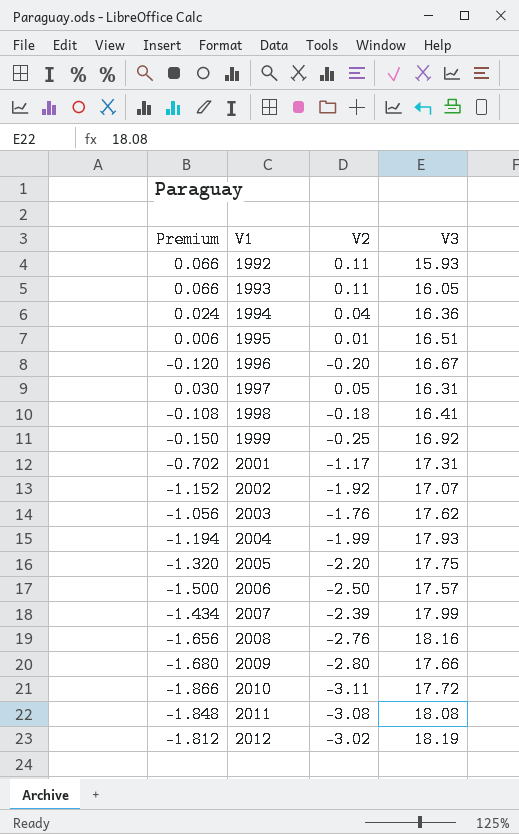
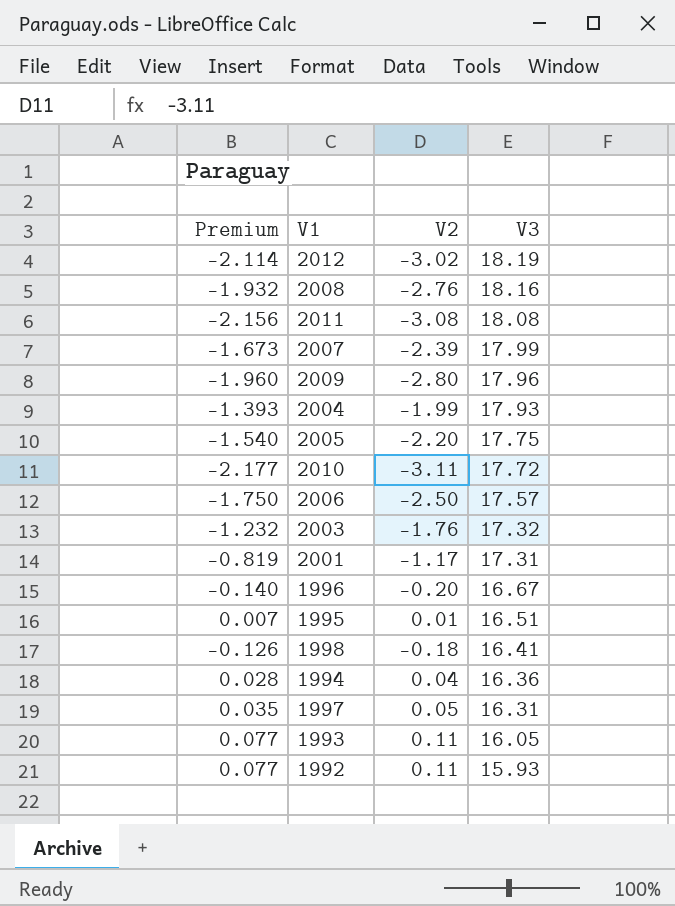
row order: V1 ascending -> V3 descending
column Premium | formula: [V2] * 0.6 -> [V2] * 0.7
row 1999: -0.150 | -0.25 | 16.92 -> none
row 2002: -1.152 | -1.92 | 17.07 -> none
2009 | V3: 17.66 -> 17.96
2003 | V3: 17.62 -> 17.32

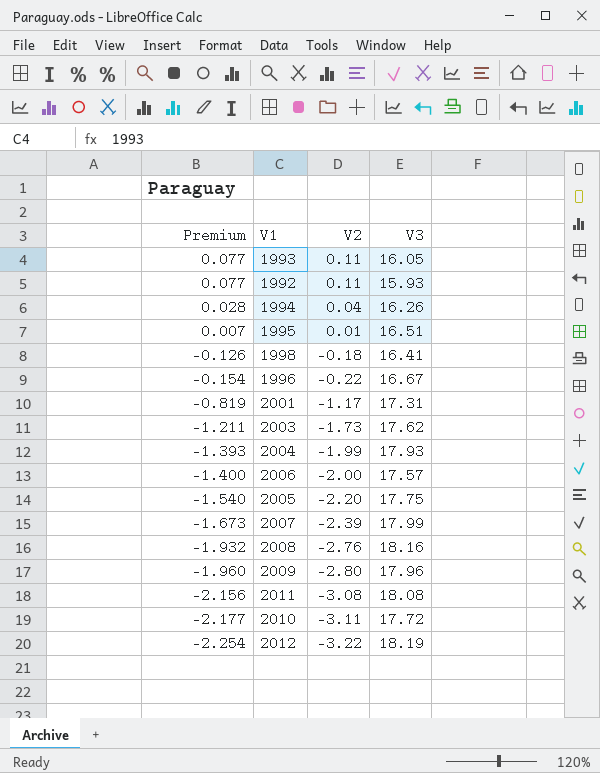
row order: V3 descending -> Premium descending
row 1997: 0.035 | 0.05 | 16.31 -> none
1994 | V3: 16.36 -> 16.26
1996 | Premium: -0.140 -> -0.154
1996 | V2: -0.20 -> -0.22
2003 | Premium: -1.232 -> -1.211
2003 | V2: -1.76 -> -1.73
2003 | V3: 17.32 -> 17.62
2006 | Premium: -1.750 -> -1.400
2006 | V2: -2.50 -> -2.00
2012 | Premium: -2.114 -> -2.254
2012 | V2: -3.02 -> -3.22

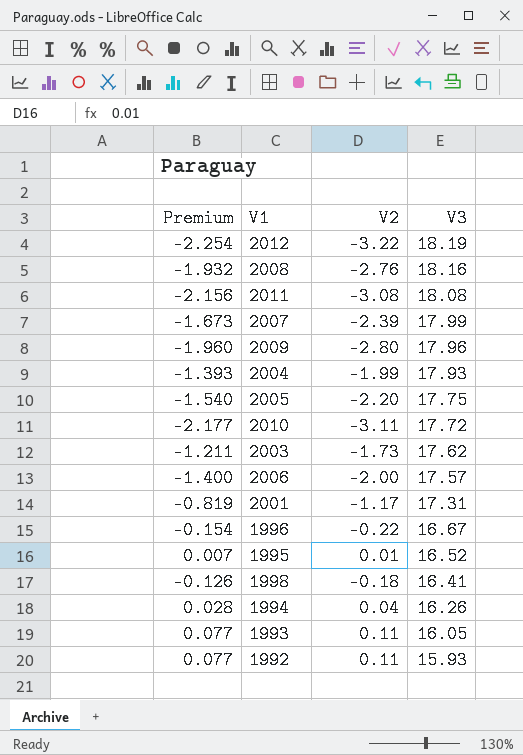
row order: Premium descending -> V3 descending
1995 | V3: 16.51 -> 16.52

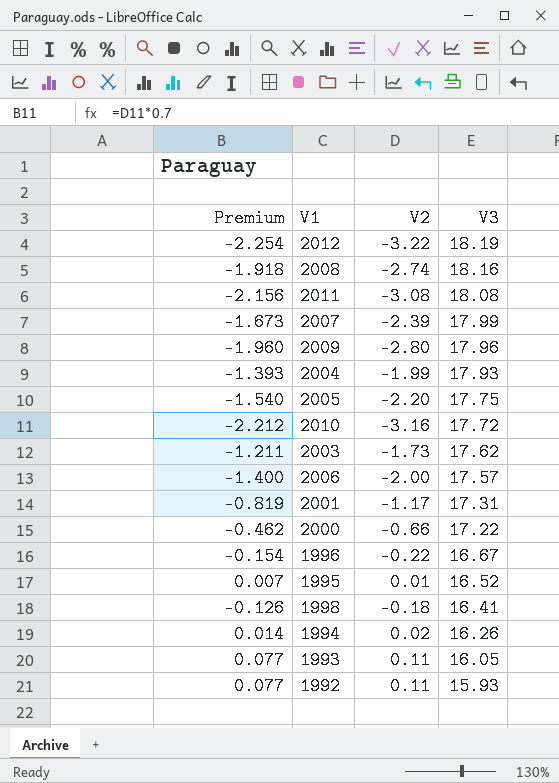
2008 | Premium: -1.932 -> -1.918
2008 | V2: -2.76 -> -2.74
2010 | Premium: -2.177 -> -2.212
2010 | V2: -3.11 -> -3.16
row 2000: none -> -0.462 | -0.66 | 17.22
1994 | Premium: 0.028 -> 0.014
1994 | V2: 0.04 -> 0.02

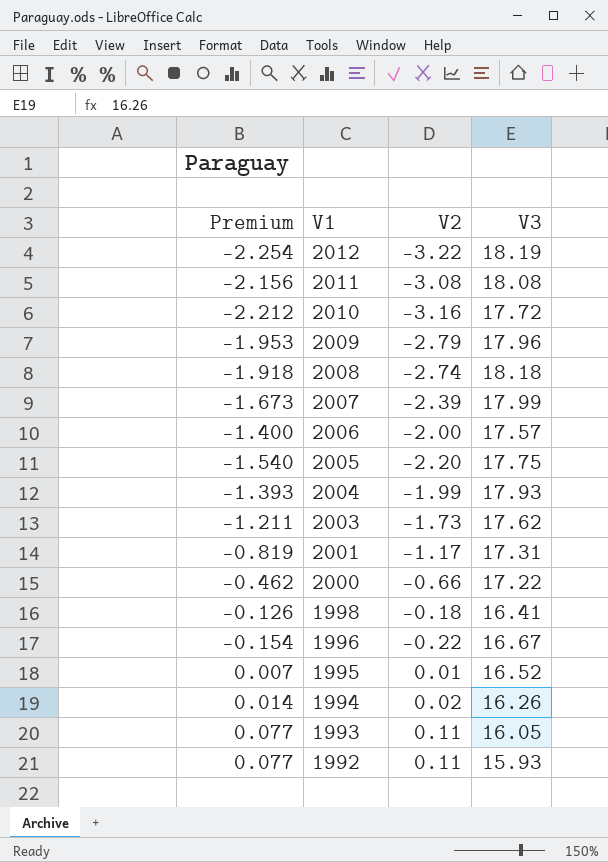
row order: V3 descending -> V1 descending
2009 | Premium: -1.960 -> -1.953
2009 | V2: -2.80 -> -2.79
2008 | V3: 18.16 -> 18.18

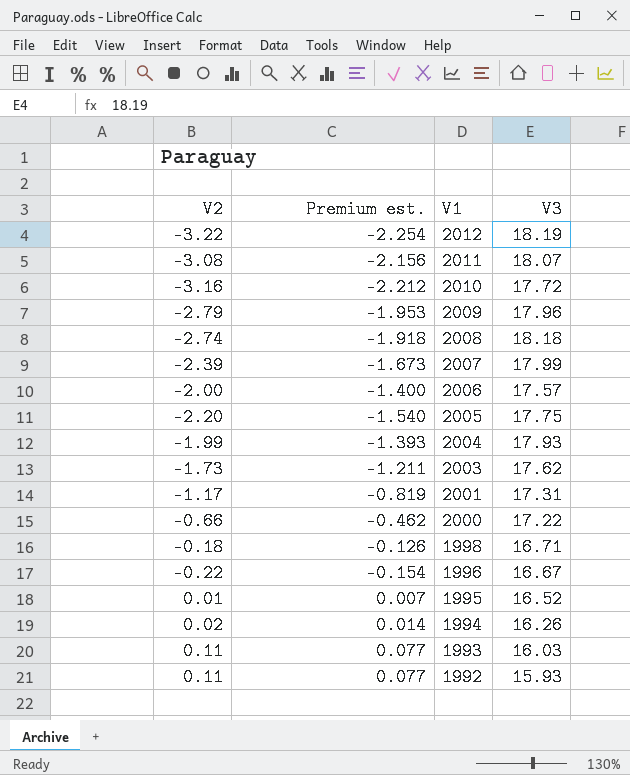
column V2 | position: 3 -> 1
column name: Premium -> Premium est.
2011 | V3: 18.08 -> 18.07
1998 | V3: 16.41 -> 16.71
1993 | V3: 16.05 -> 16.03

